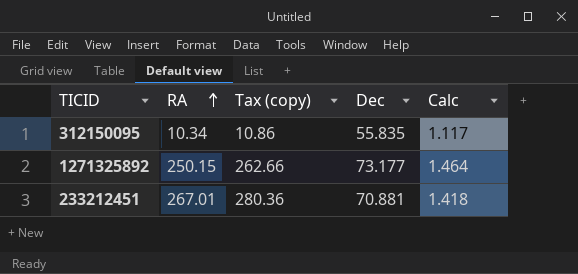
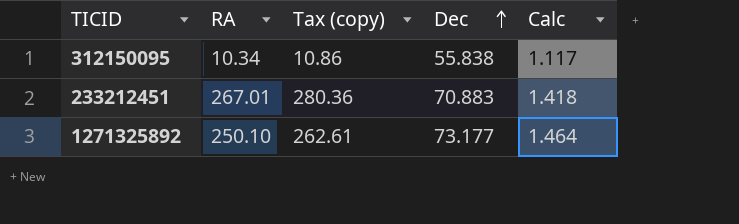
row order: RA ascending -> Dec ascending
312150095 | Dec: 55.835 -> 55.838
233212451 | Dec: 70.881 -> 70.883
1271325892 | RA: 250.15 -> 250.10
1271325892 | Tax (copy): 262.66 -> 262.61

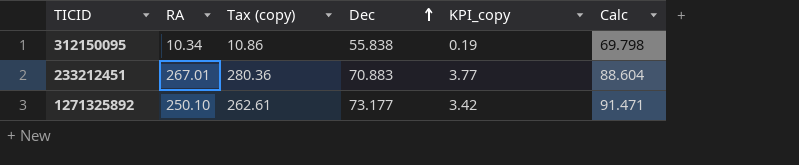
column KPI_copy | formula: none -> [RA] / [Dec]
column Calc | formula: [Dec] * 0.02 -> [Dec] * 1.25

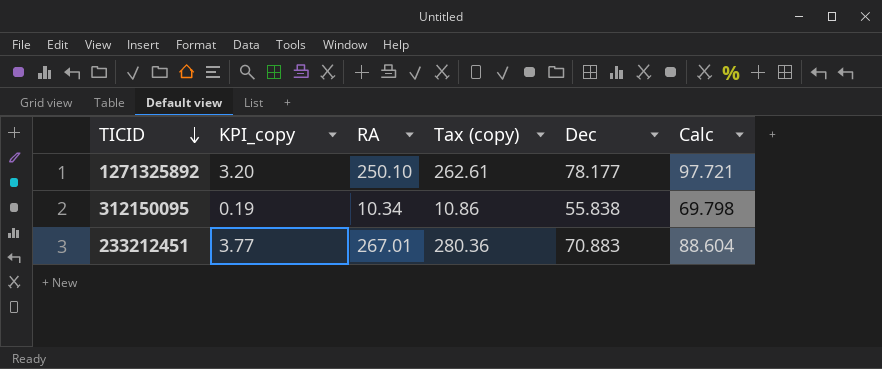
row order: Dec ascending -> TICID descending
column KPI_copy | position: 5 -> 2
1271325892 | KPI_copy: 3.42 -> 3.20
1271325892 | Dec: 73.177 -> 78.177
1271325892 | Calc: 91.471 -> 97.721

